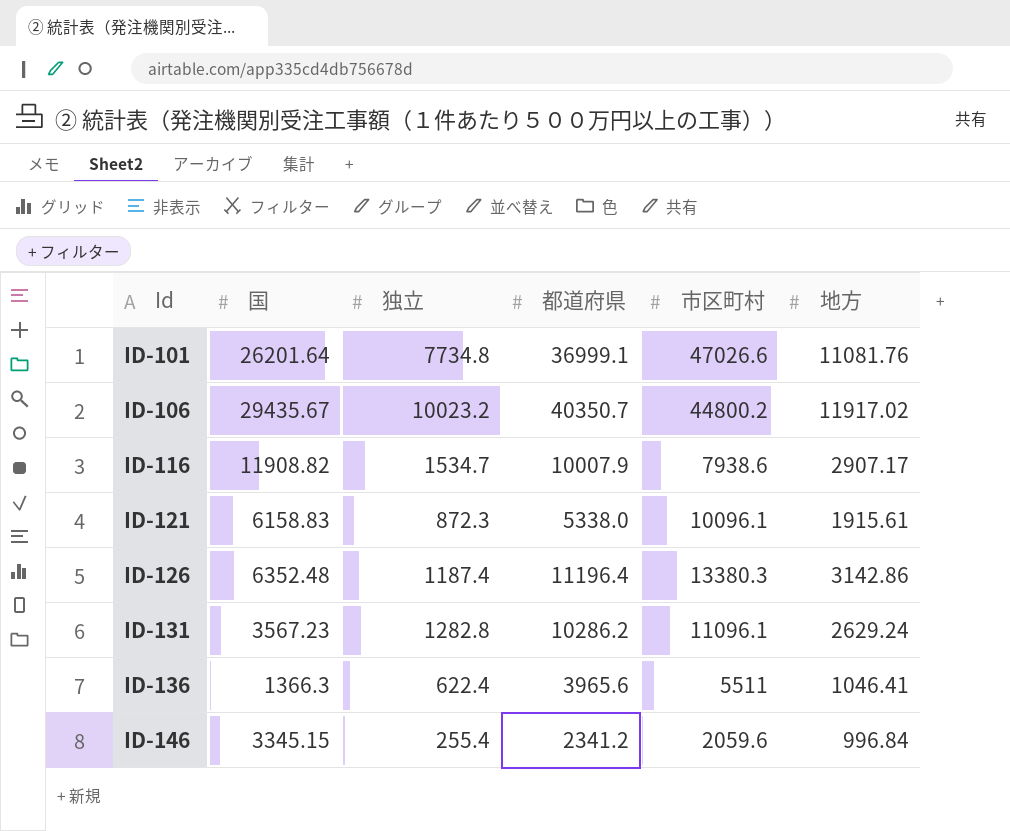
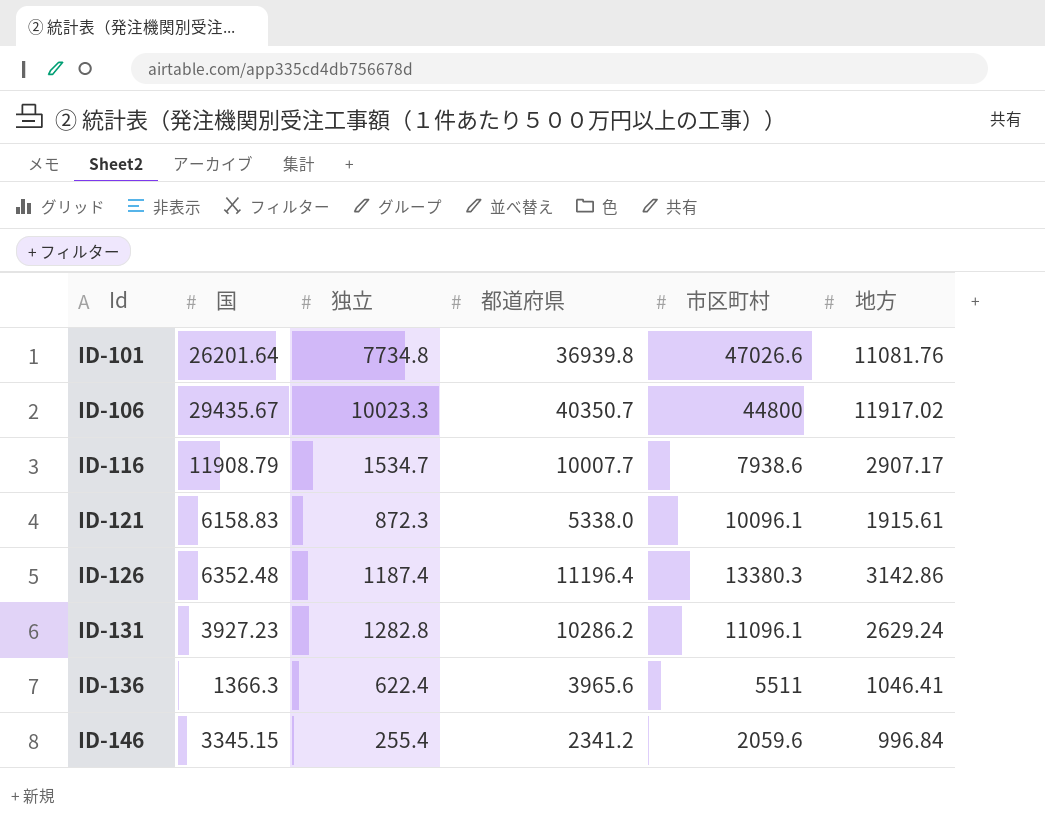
ID-101 | 都道府県: 36999.1 -> 36939.8
ID-106 | 独立: 10023.2 -> 10023.3
ID-106 | 市区町村: 44800.2 -> 44800
ID-116 | 国: 11908.82 -> 11908.79
ID-116 | 都道府県: 10007.9 -> 10007.7
ID-131 | 国: 3567.23 -> 3927.23

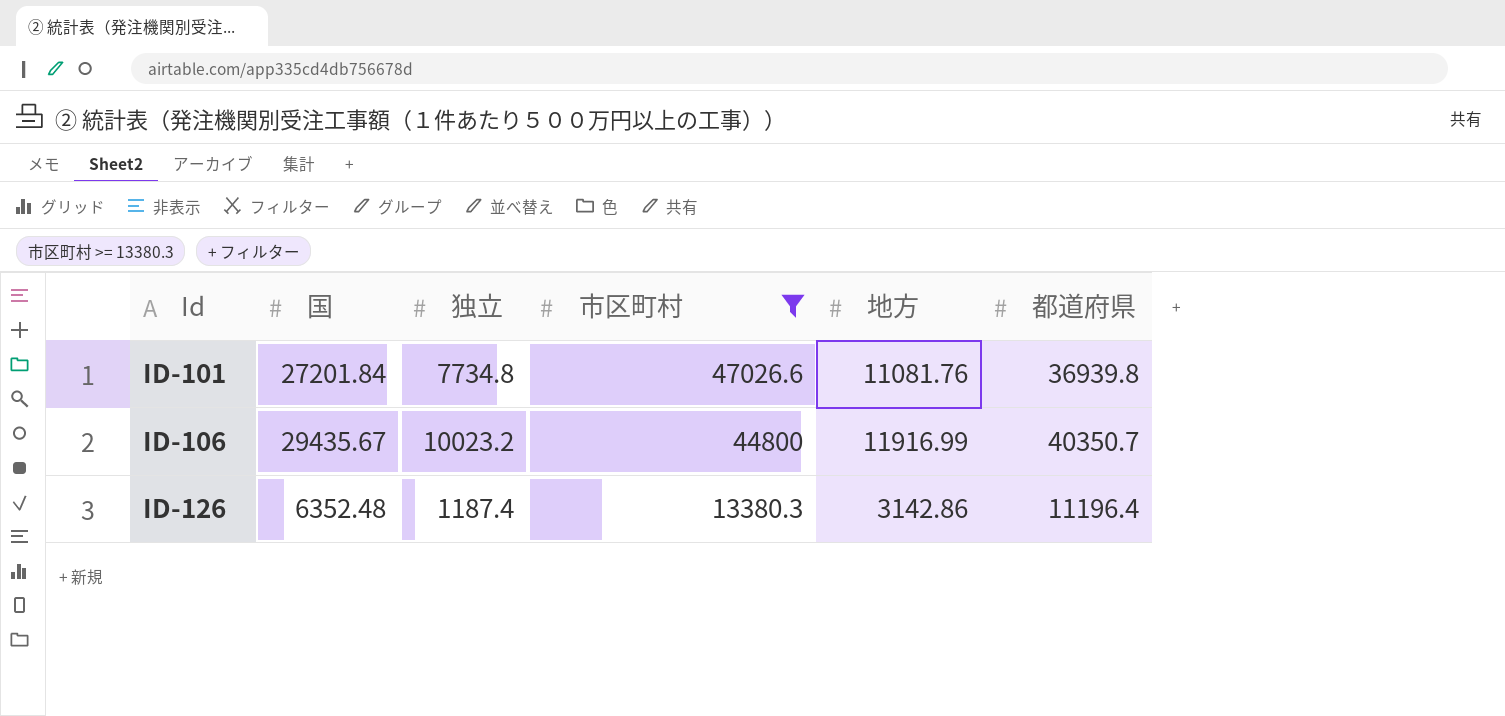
filter: none -> 市区町村 >= 13380.3
column 都道府県 | position: 4 -> 6
ID-101 | 国: 26201.64 -> 27201.84
ID-106 | 独立: 10023.3 -> 10023.2
ID-106 | 地方: 11917.02 -> 11916.99

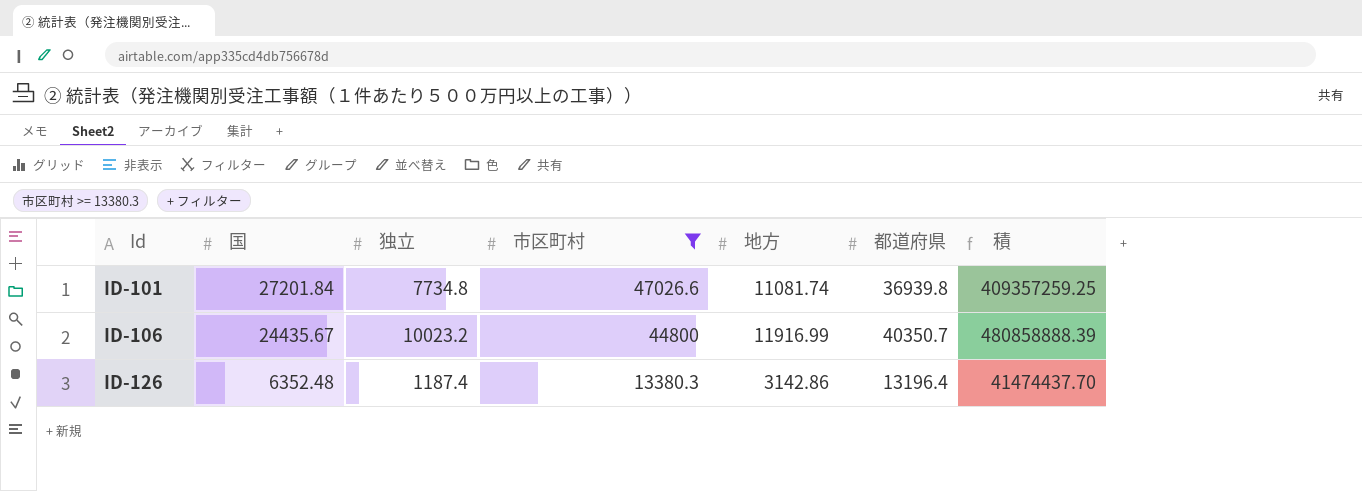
column 積 | formula: none -> [地方] * [都道府県]
ID-101 | 地方: 11081.76 -> 11081.74
ID-106 | 国: 29435.67 -> 24435.67
ID-126 | 都道府県: 11196.4 -> 13196.4

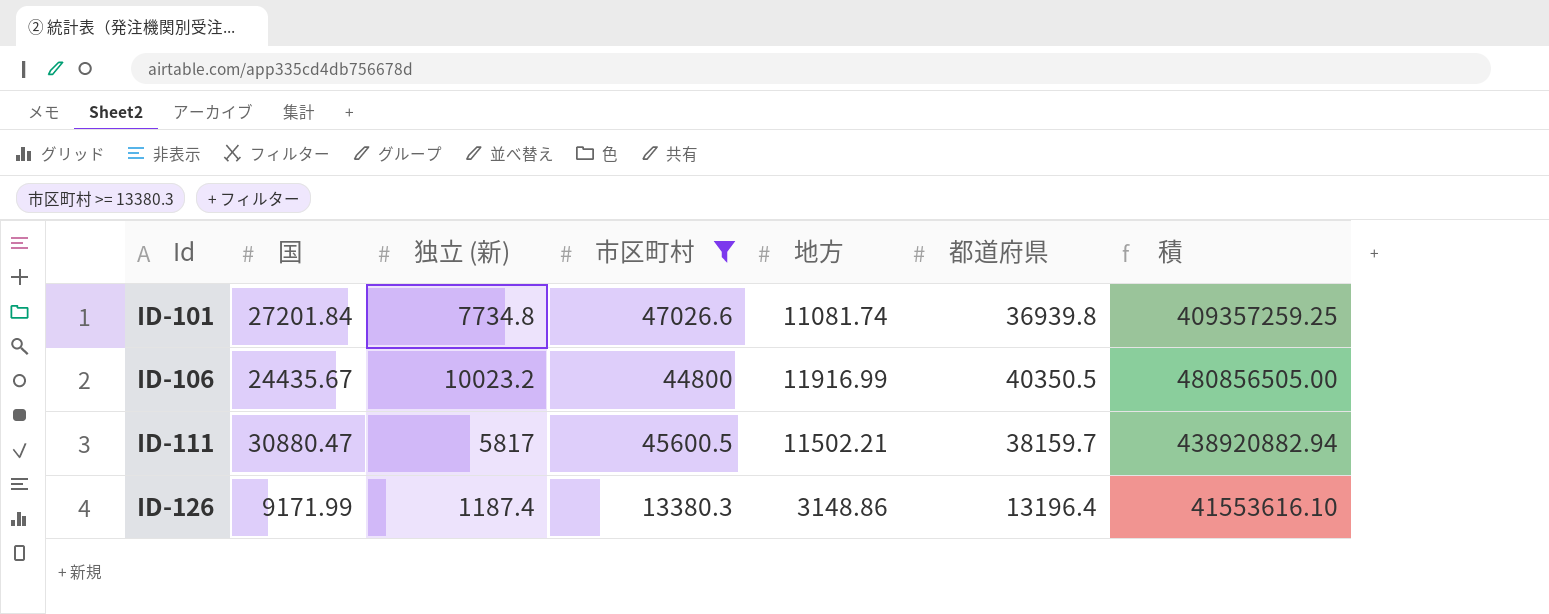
column name: 独立 -> 独立 (新)
ID-106 | 都道府県: 40350.7 -> 40350.5
ID-106 | 積: 480858888.39 -> 480856505.00
row ID-111: none -> 30880.47 | 5817 | 45600.5 | 11502.21 | 38159.7 | 438920882.94
ID-126 | 国: 6352.48 -> 9171.99
ID-126 | 地方: 3142.86 -> 3148.86
ID-126 | 積: 41474437.70 -> 41553616.10

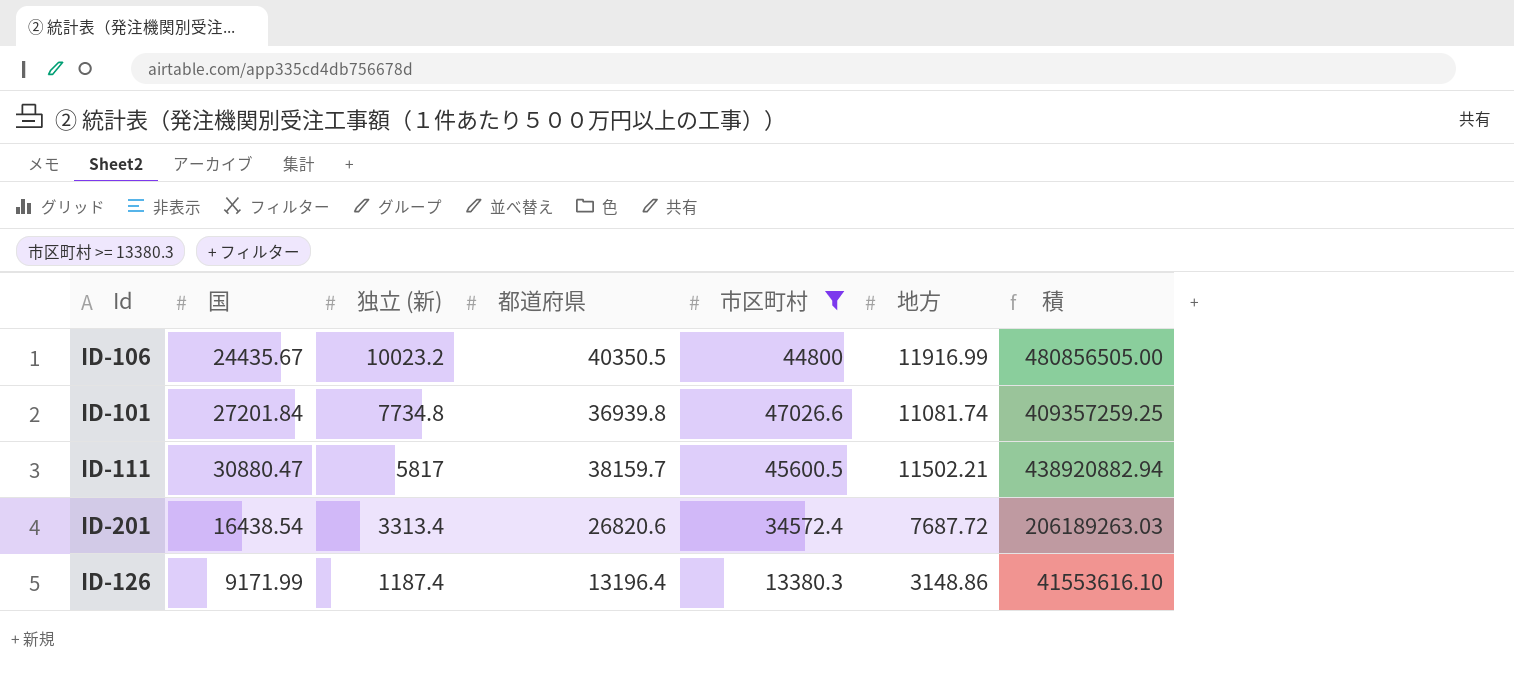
row order: Id ascending -> 独立 (新) descending
column 都道府県 | position: 6 -> 4
row ID-201: none -> 16438.54 | 3313.4 | 26820.6 | 34572.4 | 7687.72 | 206189263.03

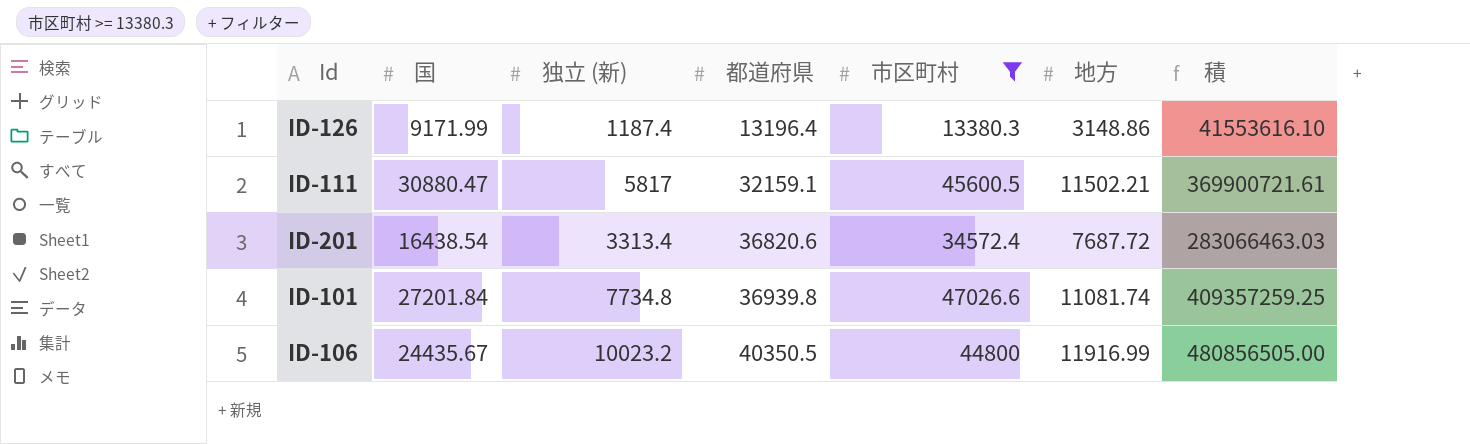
row order: 独立 (新) descending -> 都道府県 ascending
ID-111 | 都道府県: 38159.7 -> 32159.1
ID-111 | 積: 438920882.94 -> 369900721.61
ID-201 | 都道府県: 26820.6 -> 36820.6
ID-201 | 積: 206189263.03 -> 283066463.03

